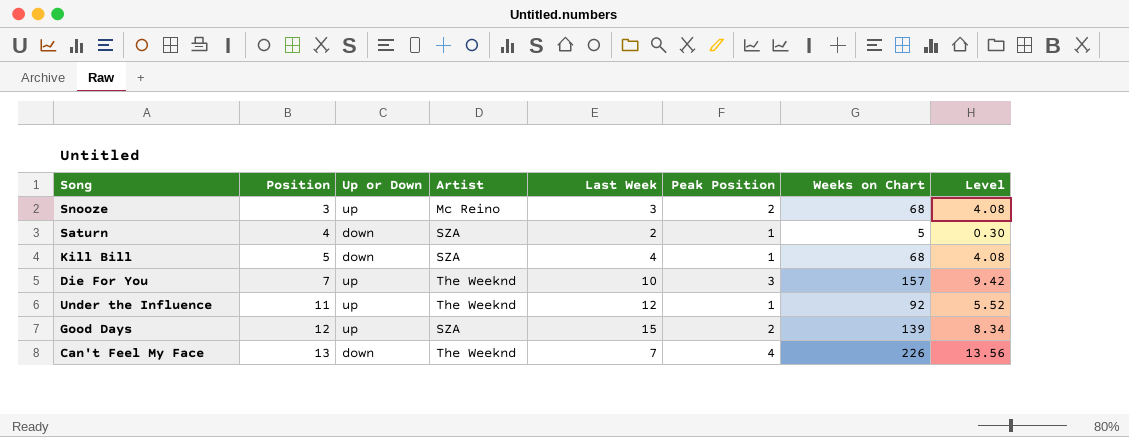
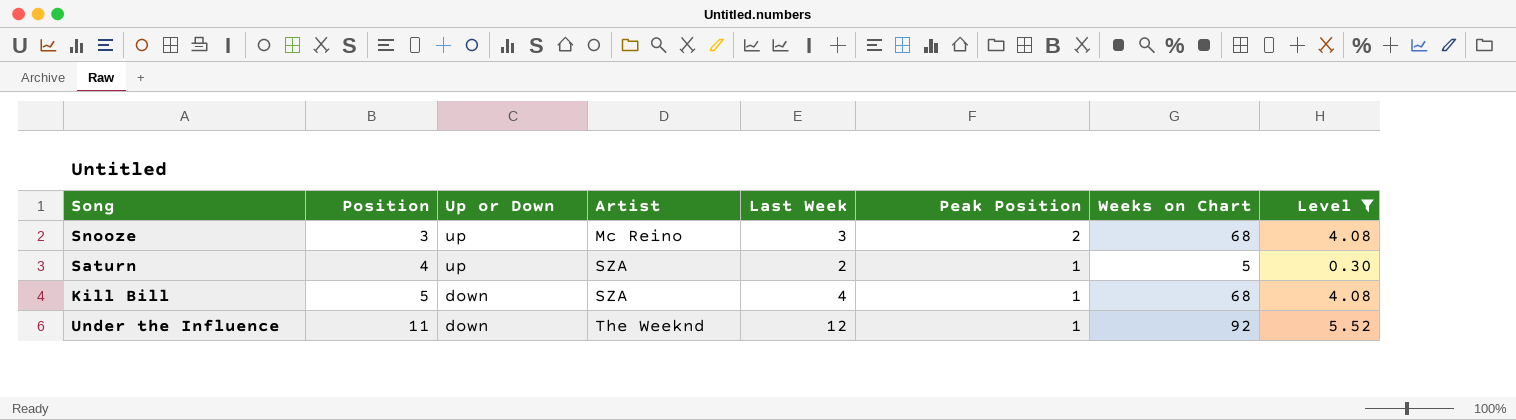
filter: none -> Level <= 5.52
Saturn | Up or Down: down -> up
Under the Influence | Up or Down: up -> down

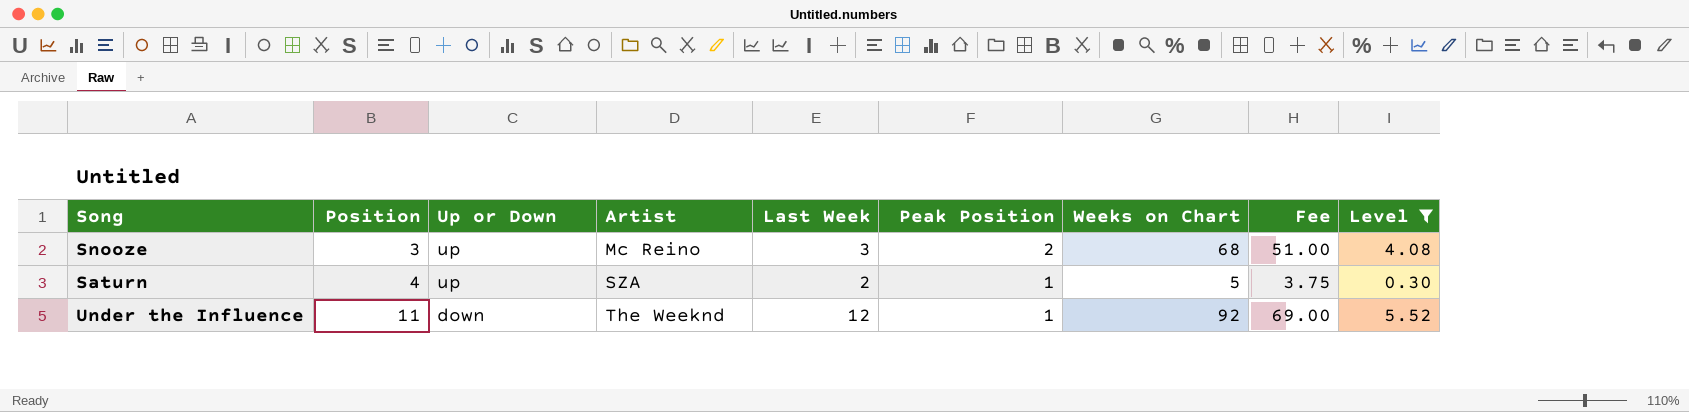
column Fee | formula: none -> [Weeks on Chart] * 0.75
row Kill Bill: 5 | down | SZA | 4 | 1 | 68 | 4.08 -> none

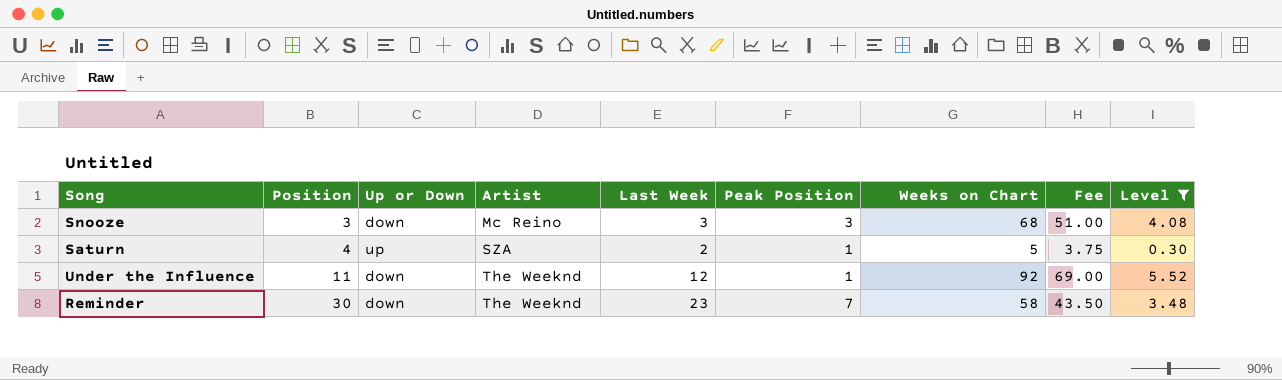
Snooze | Up or Down: up -> down
Snooze | Peak Position: 2 -> 3
row Reminder: none -> 30 | down | The Weeknd | 23 | 7 | 58 | 43.50 | 3.48

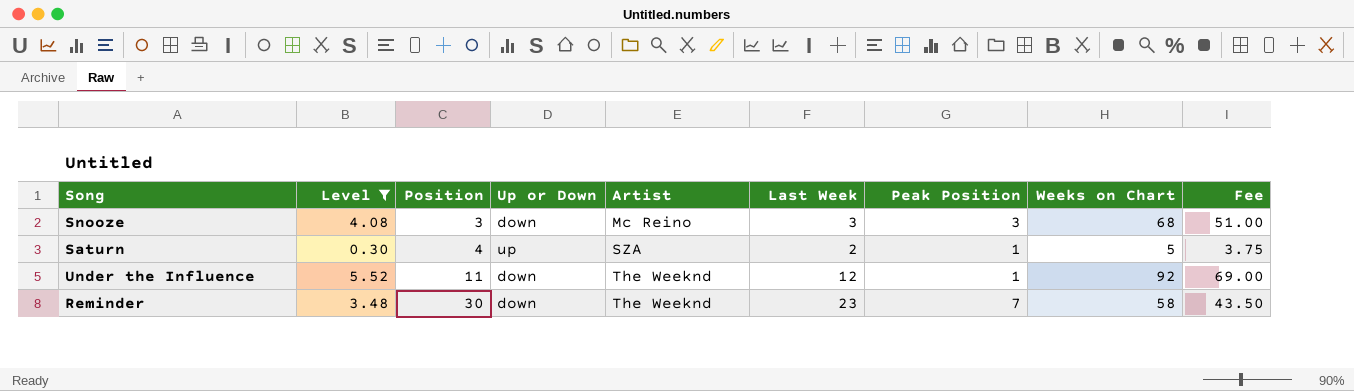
column Level | position: 9 -> 2

